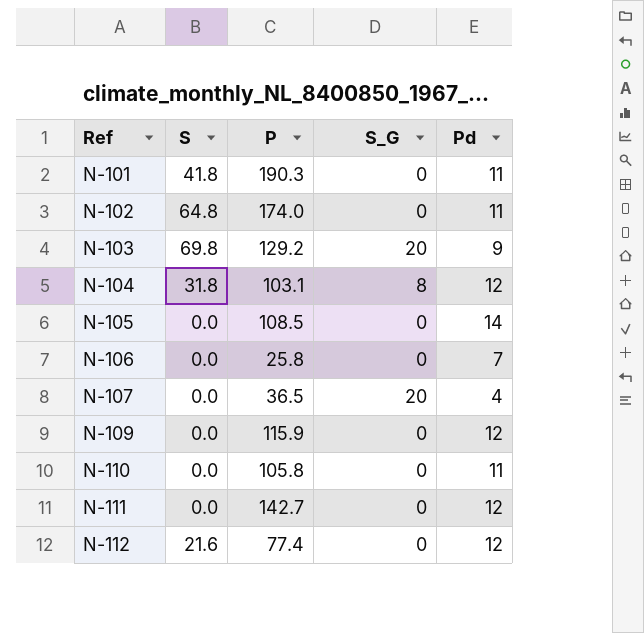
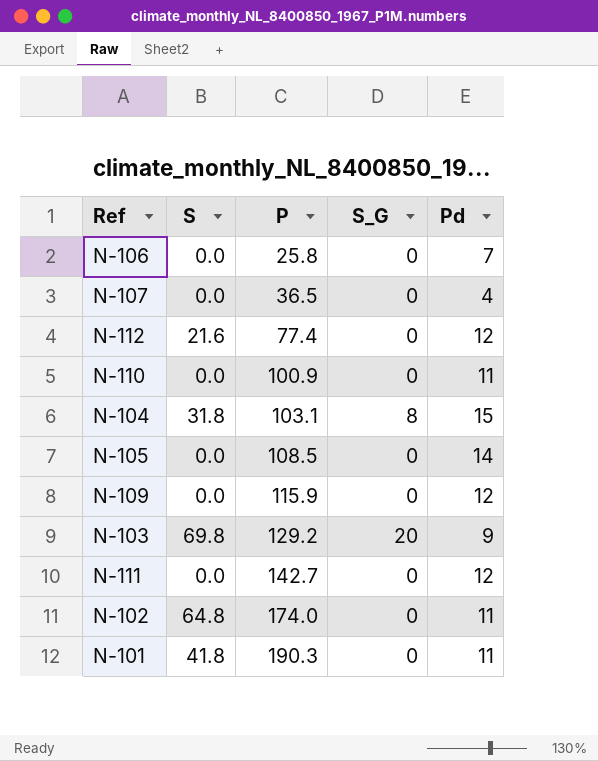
row order: Ref ascending -> P ascending
N-107 | S_G: 20 -> 0
N-110 | P: 105.8 -> 100.9
N-104 | Pd: 12 -> 15

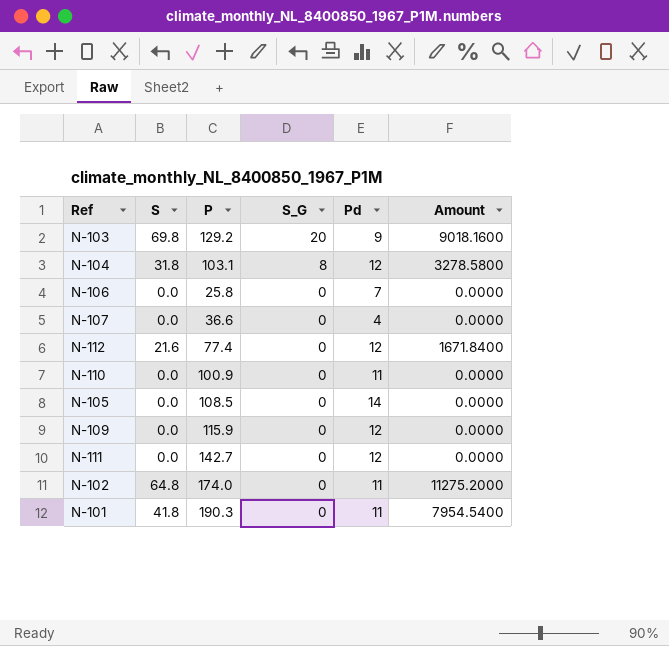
row order: P ascending -> S_G descending
column Amount | formula: none -> [S] * [P]
N-104 | Pd: 15 -> 12
N-107 | P: 36.5 -> 36.6

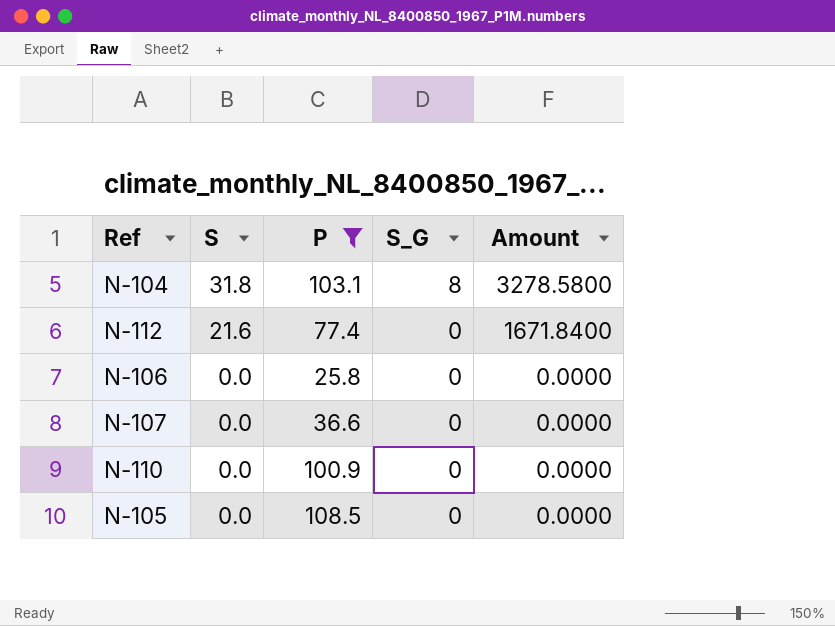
filter: none -> P <= 108.5
row order: S_G descending -> S descending
column Pd | position: 5 -> none

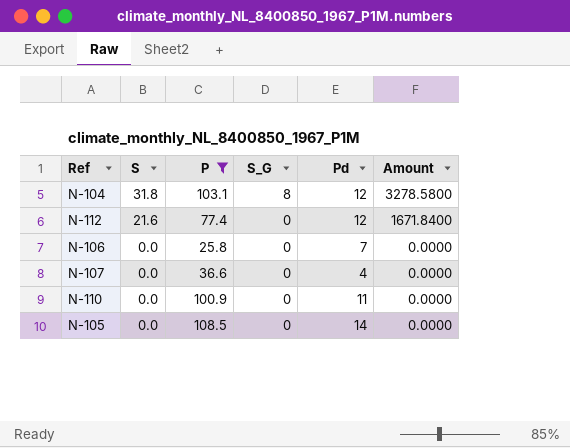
column Pd | position: none -> 5

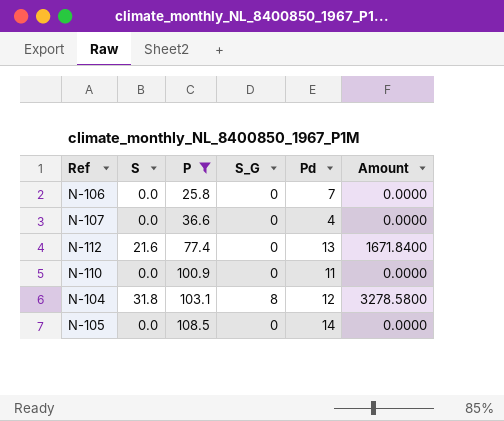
row order: S descending -> P ascending
N-112 | Pd: 12 -> 13

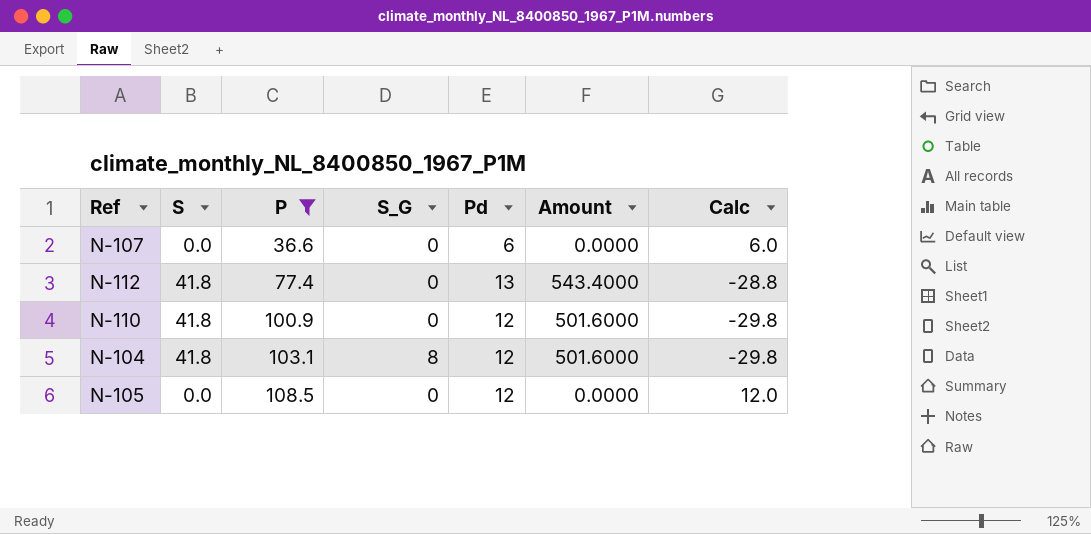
column Amount | formula: [S] * [P] -> [S] * [Pd]
column Calc | formula: none -> [Pd] - [S]
row N-106: 0.0 | 25.8 | 0 | 7 | 0.0000 -> none
N-107 | Pd: 4 -> 6
N-112 | S: 21.6 -> 41.8
N-110 | S: 0.0 -> 41.8
N-110 | Pd: 11 -> 12
N-104 | S: 31.8 -> 41.8
N-105 | Pd: 14 -> 12

